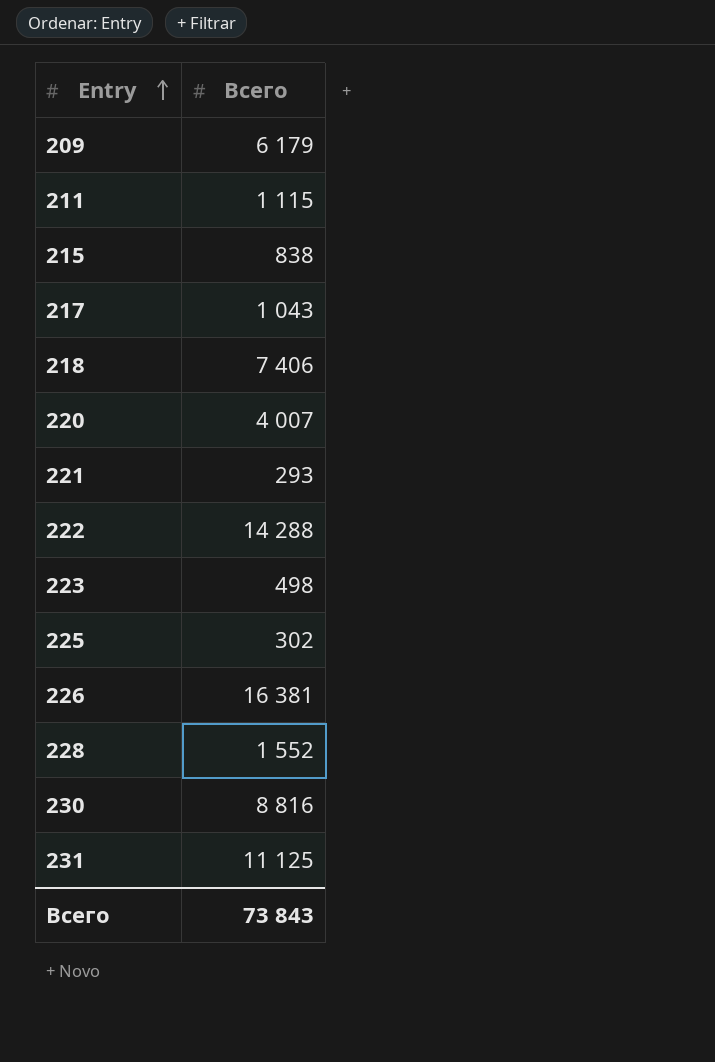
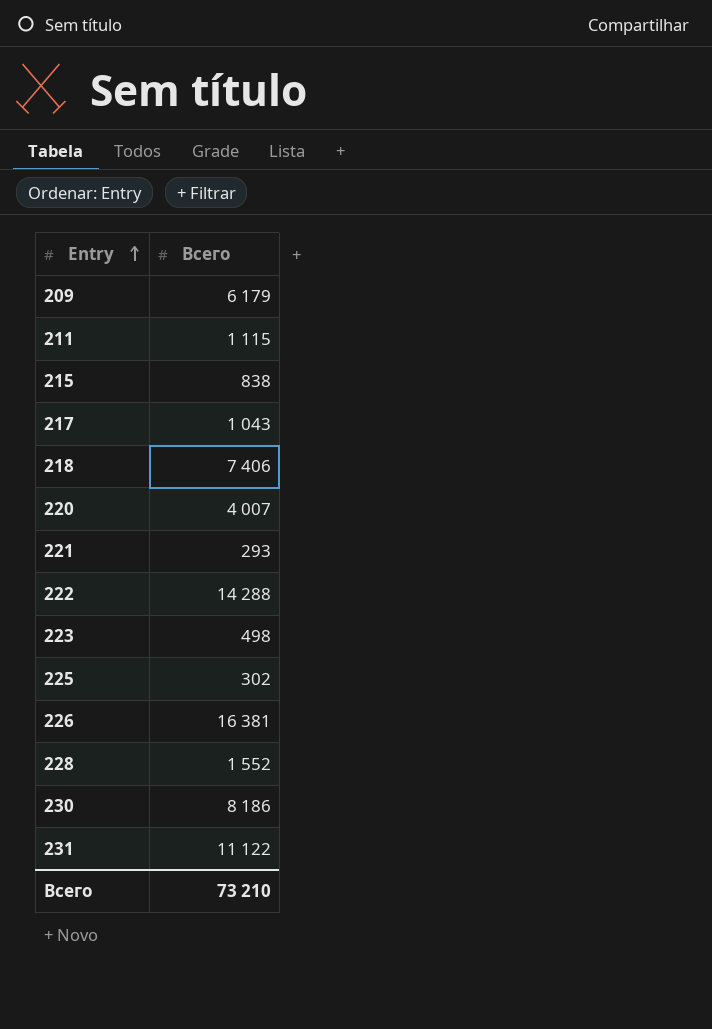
230 | Всего: 8 816 -> 8 186
231 | Всего: 11 125 -> 11 122
Всего | Всего: 73 843 -> 73 210

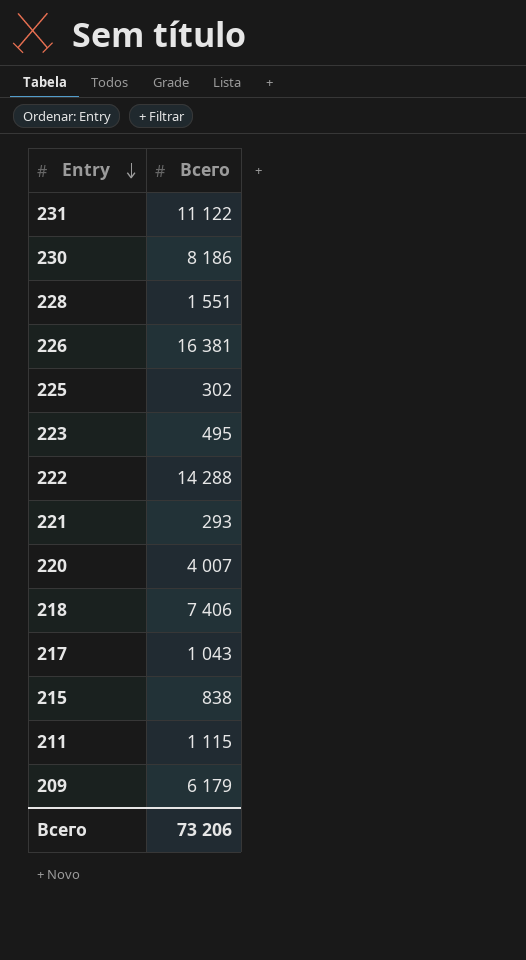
row order: Entry ascending -> Entry descending
228 | Всего: 1 552 -> 1 551
223 | Всего: 498 -> 495
Всего | Всего: 73 210 -> 73 206

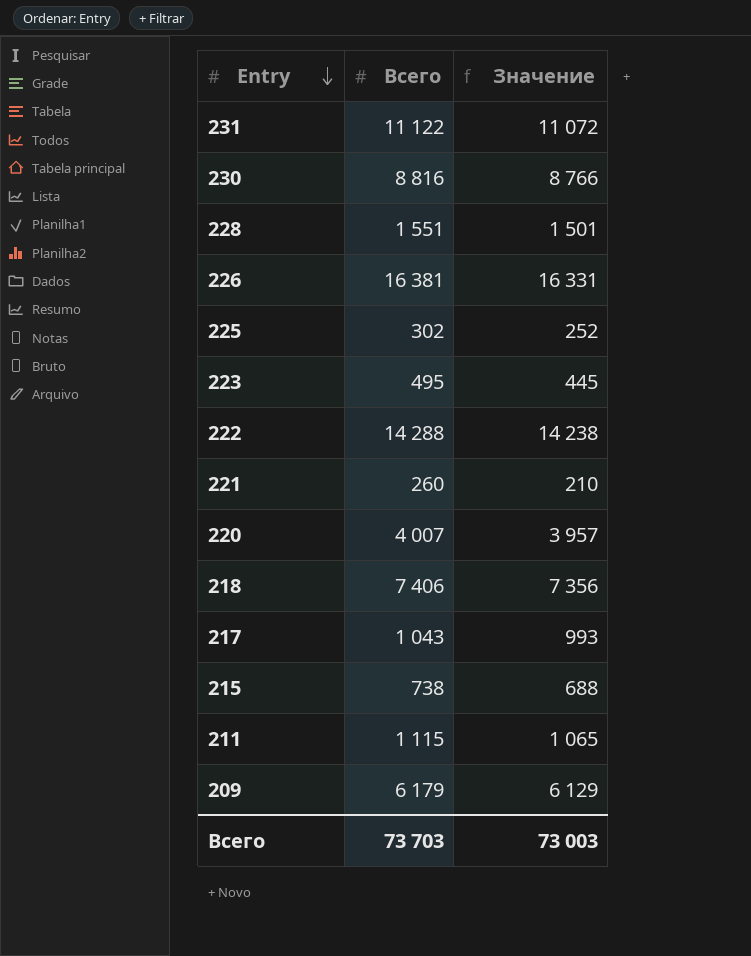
column Значение | formula: none -> [Всего] - 50
230 | Всего: 8 186 -> 8 816
221 | Всего: 293 -> 260
215 | Всего: 838 -> 738
Всего | Всего: 73 206 -> 73 703

